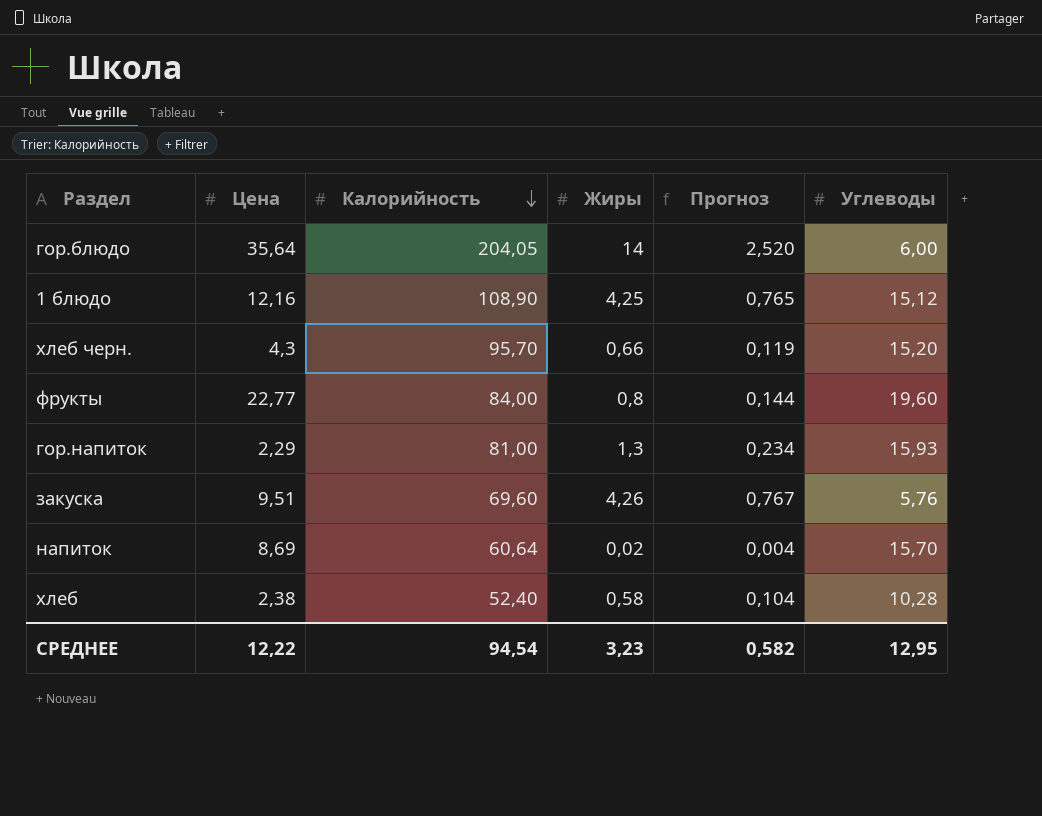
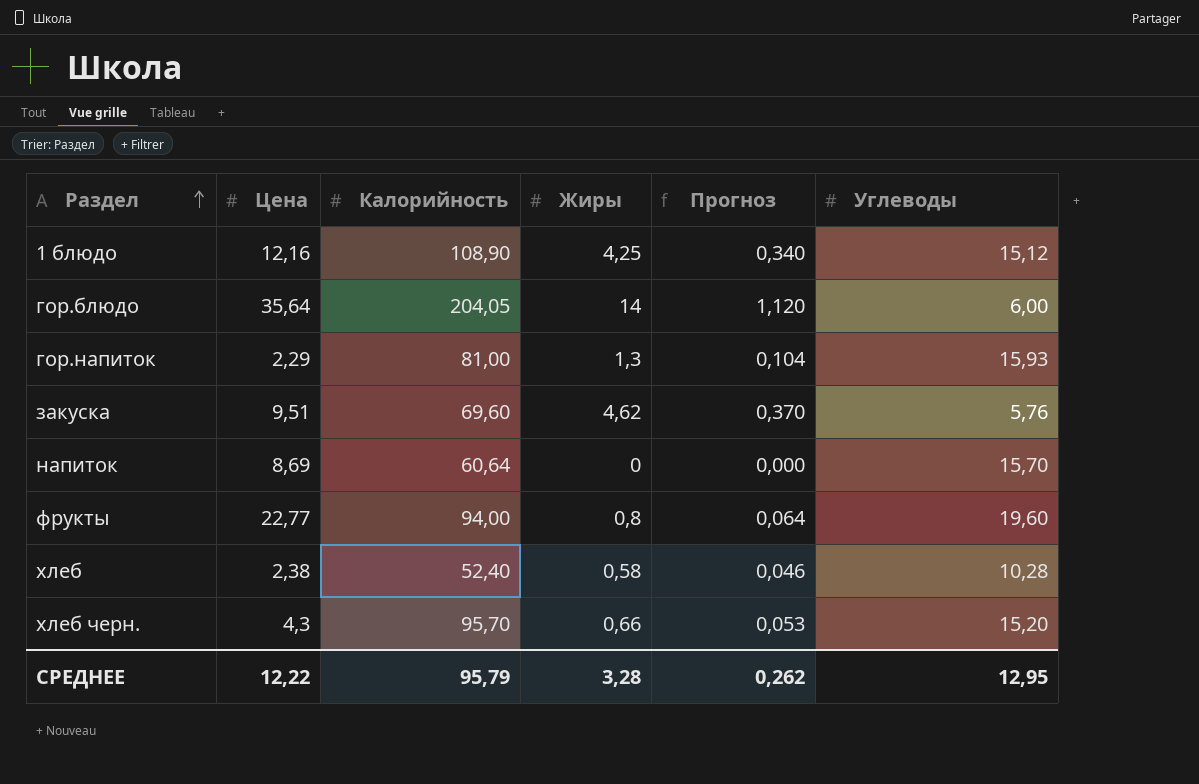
row order: Калорийность descending -> Раздел ascending
column Прогноз | formula: [Жиры] * 0,18 -> [Жиры] * 0,08
закуска | Жиры: 4,26 -> 4,62
напиток | Жиры: 0,02 -> 0
фрукты | Калорийность: 84,00 -> 94,00
СРЕДНЕЕ | Калорийность: 94,54 -> 95,79
СРЕДНЕЕ | Жиры: 3,23 -> 3,28
СРЕДНЕЕ | Прогноз: 0,582 -> 0,262

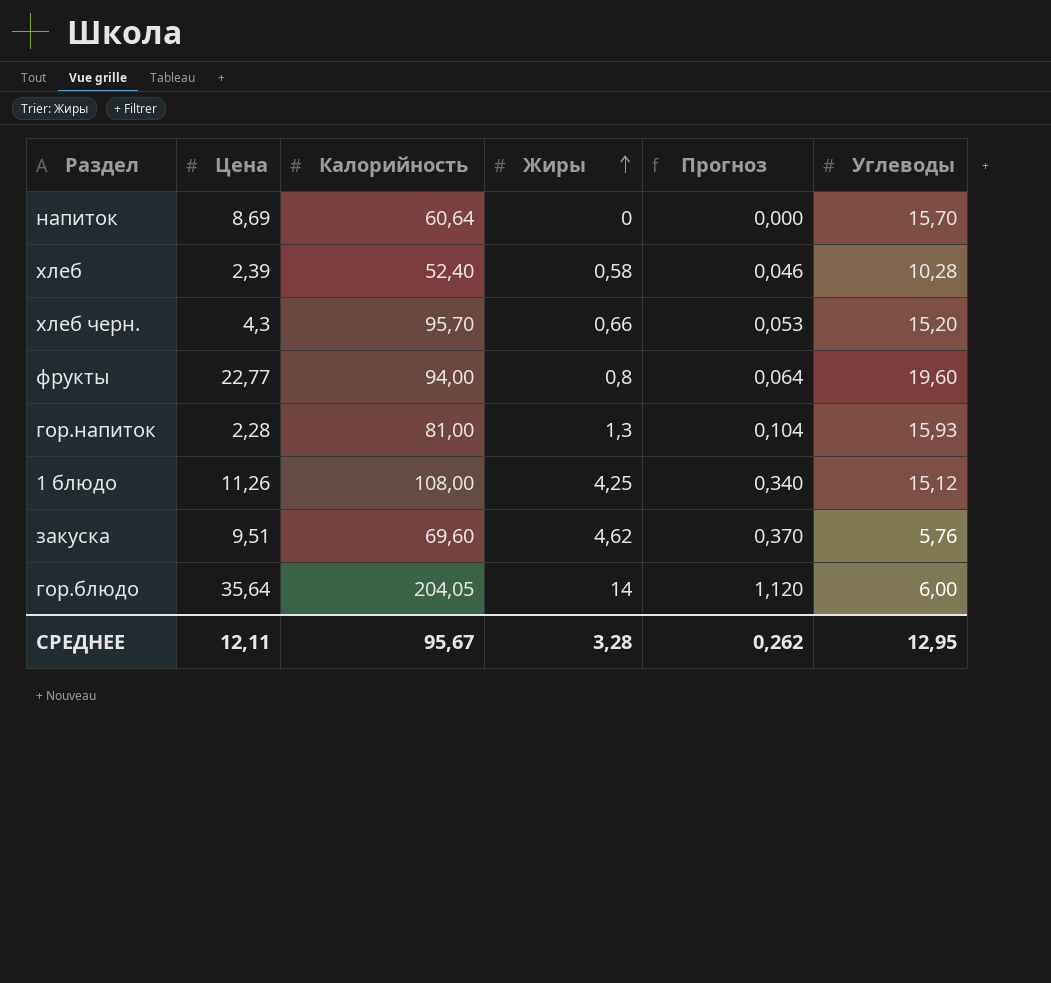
row order: Раздел ascending -> Жиры ascending
хлеб | Цена: 2,38 -> 2,39
гор.напиток | Цена: 2,29 -> 2,28
1 блюдо | Цена: 12,16 -> 11,26
1 блюдо | Калорийность: 108,90 -> 108,00
СРЕДНЕЕ | Цена: 12,22 -> 12,11
СРЕДНЕЕ | Калорийность: 95,79 -> 95,67

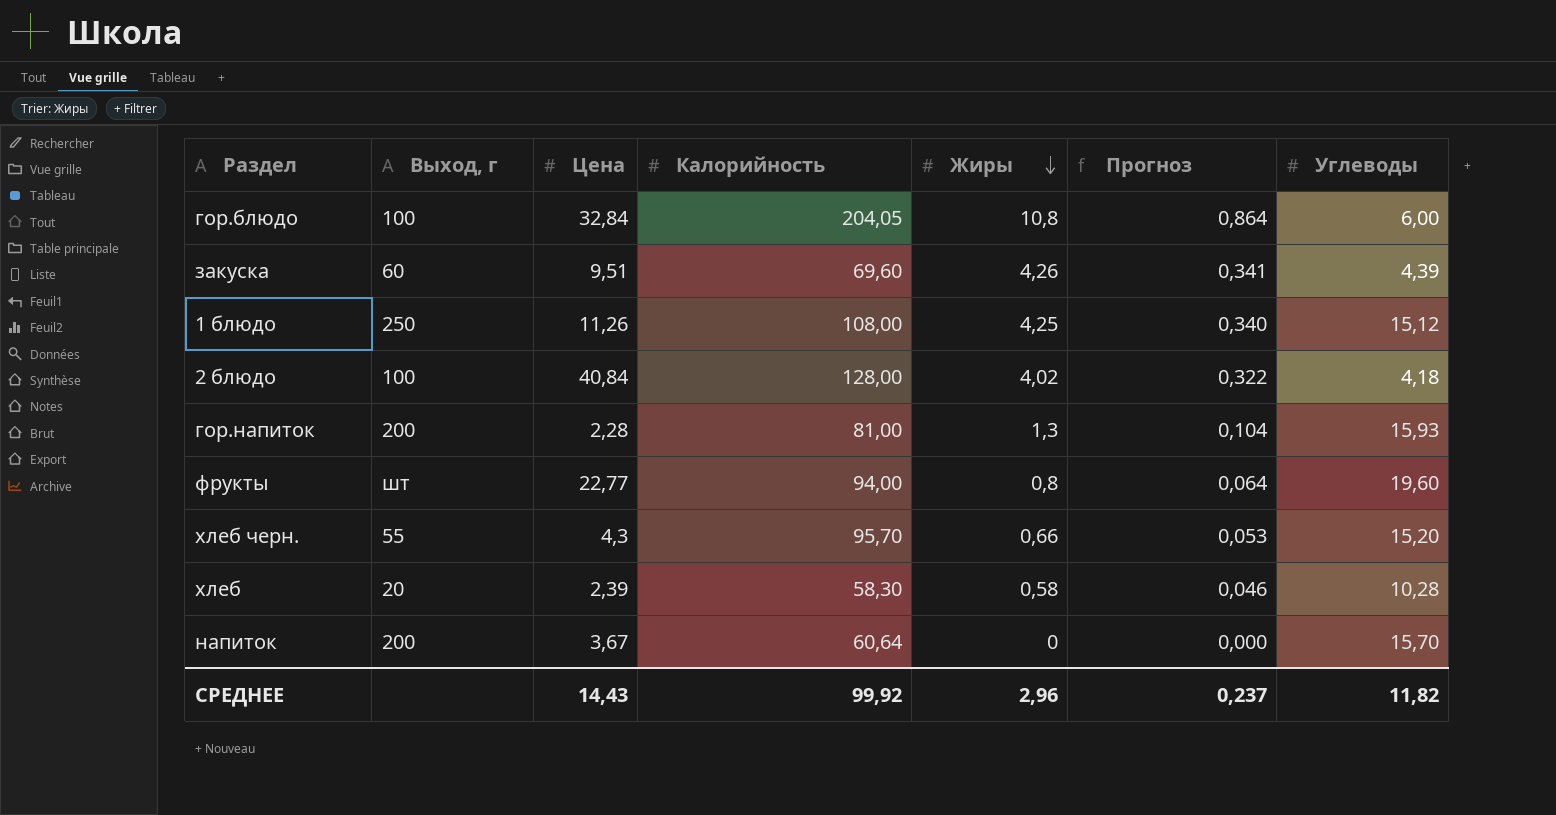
row order: Жиры ascending -> Жиры descending
column Выход, г | position: none -> 2
гор.блюдо | Цена: 35,64 -> 32,84
гор.блюдо | Жиры: 14 -> 10,8
гор.блюдо | Прогноз: 1,120 -> 0,864
закуска | Жиры: 4,62 -> 4,26
закуска | Прогноз: 0,370 -> 0,341
закуска | Углеводы: 5,76 -> 4,39
row 2 блюдо: none -> 100 | 40,84 | 128,00 | 4,02 | 0,322 | 4,18
хлеб | Калорийность: 52,40 -> 58,30
напиток | Цена: 8,69 -> 3,67
СРЕДНЕЕ | Цена: 12,11 -> 14,43
СРЕДНЕЕ | Калорийность: 95,67 -> 99,92
СРЕДНЕЕ | Жиры: 3,28 -> 2,96
СРЕДНЕЕ | Прогноз: 0,262 -> 0,237
СРЕДНЕЕ | Углеводы: 12,95 -> 11,82

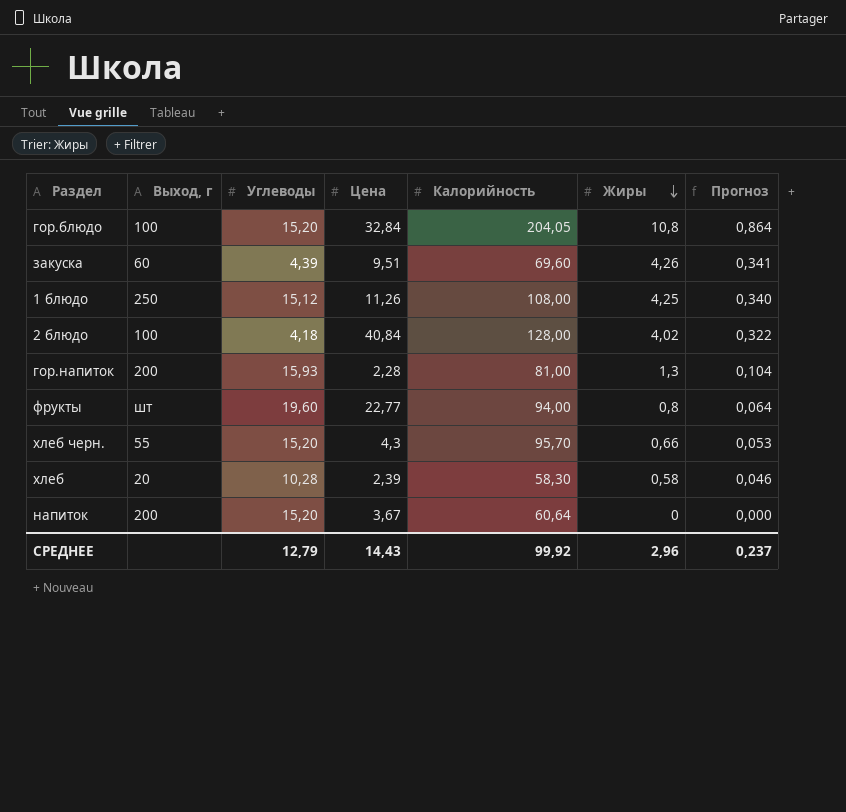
column Углеводы | position: 7 -> 3
гор.блюдо | Углеводы: 6,00 -> 15,20
напиток | Углеводы: 15,70 -> 15,20
СРЕДНЕЕ | Углеводы: 11,82 -> 12,79

